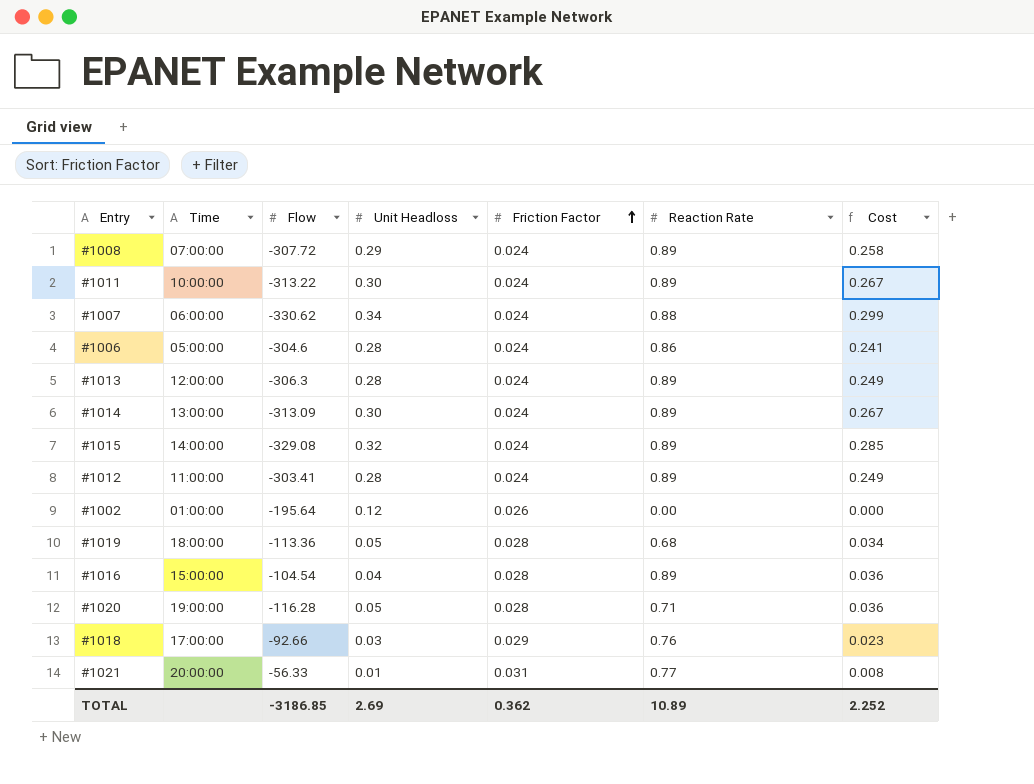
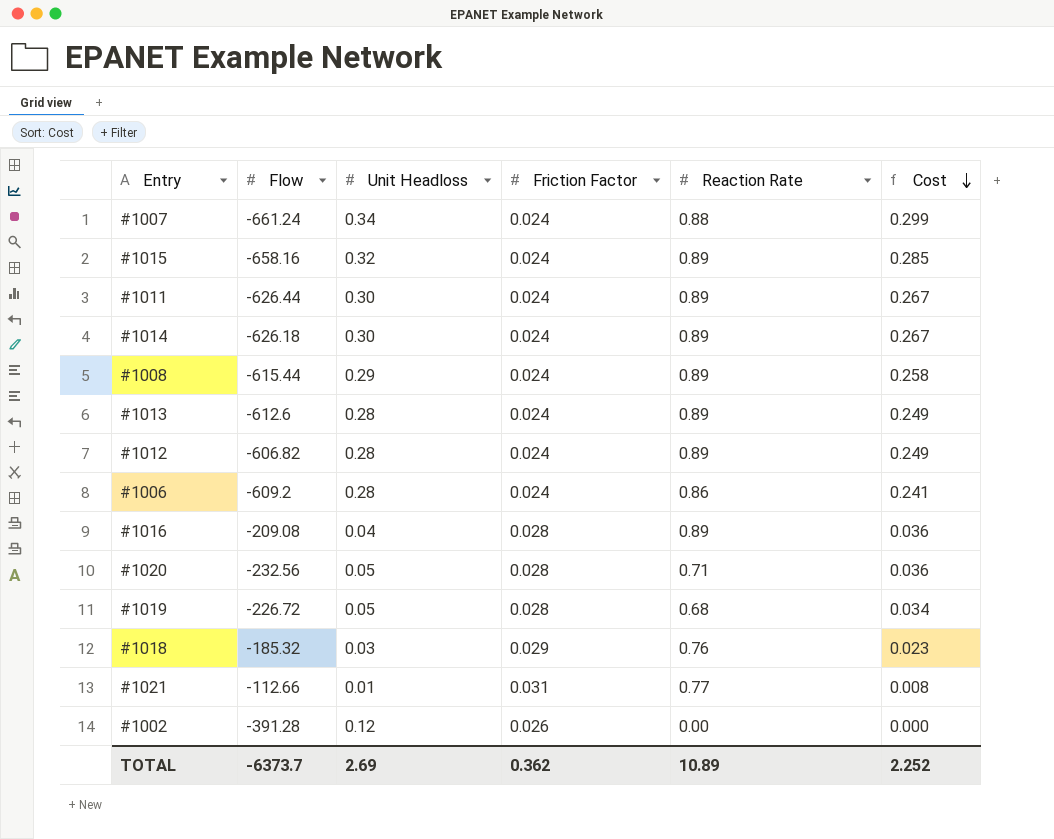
row order: Friction Factor ascending -> Cost descending
column Time | position: 2 -> none
#1007 | Flow: -330.62 -> -661.24
#1015 | Flow: -329.08 -> -658.16
#1011 | Flow: -313.22 -> -626.44
#1014 | Flow: -313.09 -> -626.18
#1008 | Flow: -307.72 -> -615.44
#1013 | Flow: -306.3 -> -612.6
#1012 | Flow: -303.41 -> -606.82
#1006 | Flow: -304.6 -> -609.2
#1016 | Flow: -104.54 -> -209.08
#1020 | Flow: -116.28 -> -232.56
#1019 | Flow: -113.36 -> -226.72
#1018 | Flow: -92.66 -> -185.32
#1021 | Flow: -56.33 -> -112.66
#1002 | Flow: -195.64 -> -391.28
TOTAL | Flow: -3186.85 -> -6373.7

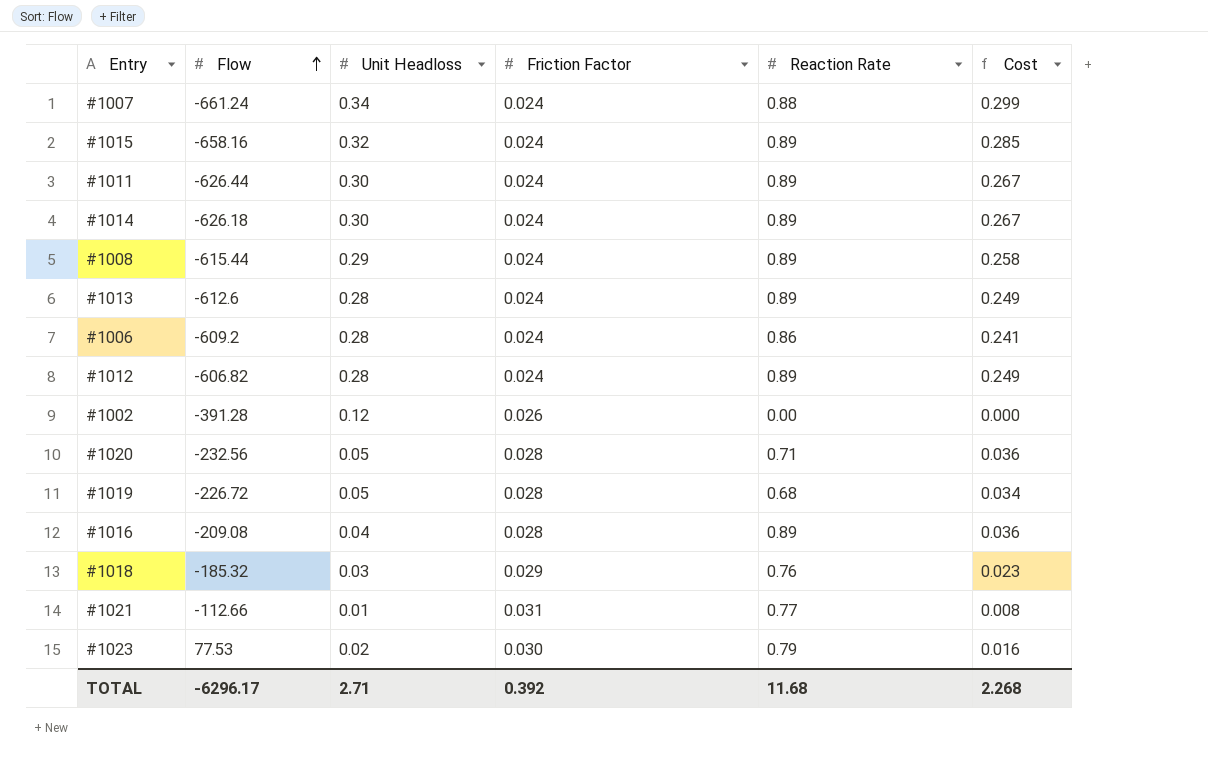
row order: Cost descending -> Flow ascending
row #1023: none -> 77.53 | 0.02 | 0.030 | 0.79 | 0.016
TOTAL | Flow: -6373.7 -> -6296.17
TOTAL | Unit Headloss: 2.69 -> 2.71
TOTAL | Friction Factor: 0.362 -> 0.392
TOTAL | Reaction Rate: 10.89 -> 11.68
TOTAL | Cost: 2.252 -> 2.268

